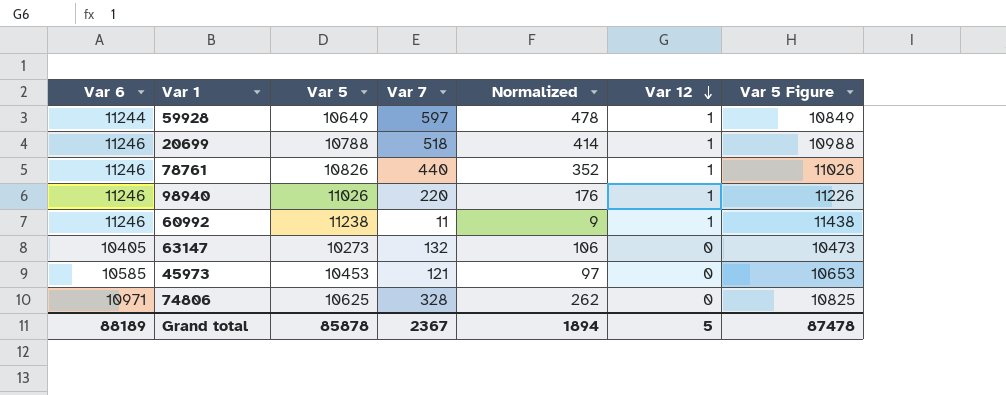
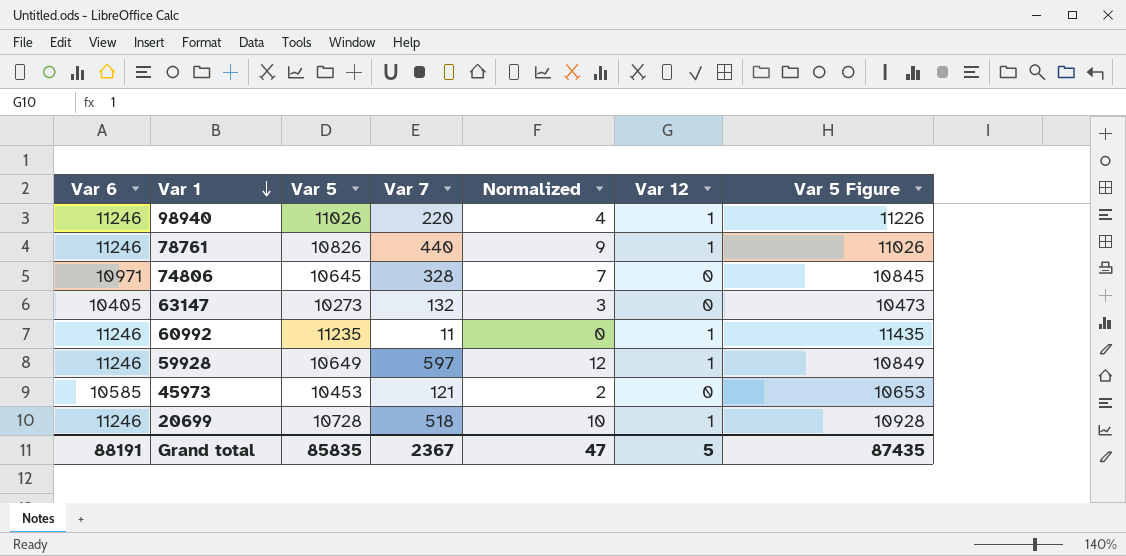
row order: Var 12 descending -> Var 1 descending
column Normalized | formula: [Var 7] * 0.8 -> [Var 7] * 0.02
74806 | Var 5: 10625 -> 10645
74806 | Var 5 Figure: 10825 -> 10845
60992 | Var 5: 11238 -> 11235
60992 | Var 5 Figure: 11438 -> 11435
59928 | Var 6: 11244 -> 11246
20699 | Var 5: 10788 -> 10728
20699 | Var 5 Figure: 10988 -> 10928
Grand total | Var 6: 88189 -> 88191
Grand total | Var 5: 85878 -> 85835
Grand total | Normalized: 1894 -> 47
Grand total | Var 5 Figure: 87478 -> 87435

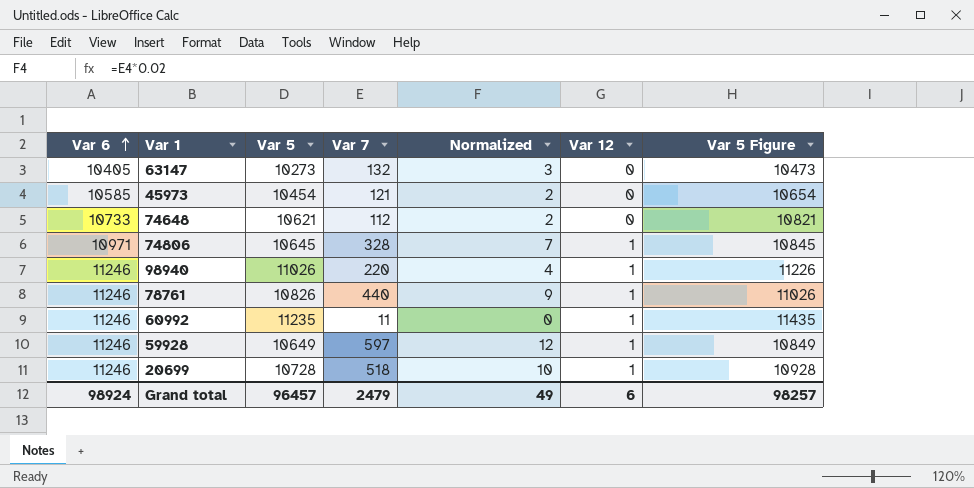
row order: Var 1 descending -> Var 6 ascending
45973 | Var 5: 10453 -> 10454
45973 | Var 5 Figure: 10653 -> 10654
row 74648: none -> 10733 | 10621 | 112 | 2 | 0 | 10821
74806 | Var 12: 0 -> 1
Grand total | Var 6: 88191 -> 98924
Grand total | Var 5: 85835 -> 96457
Grand total | Var 7: 2367 -> 2479
Grand total | Normalized: 47 -> 49
Grand total | Var 12: 5 -> 6
Grand total | Var 5 Figure: 87435 -> 98257

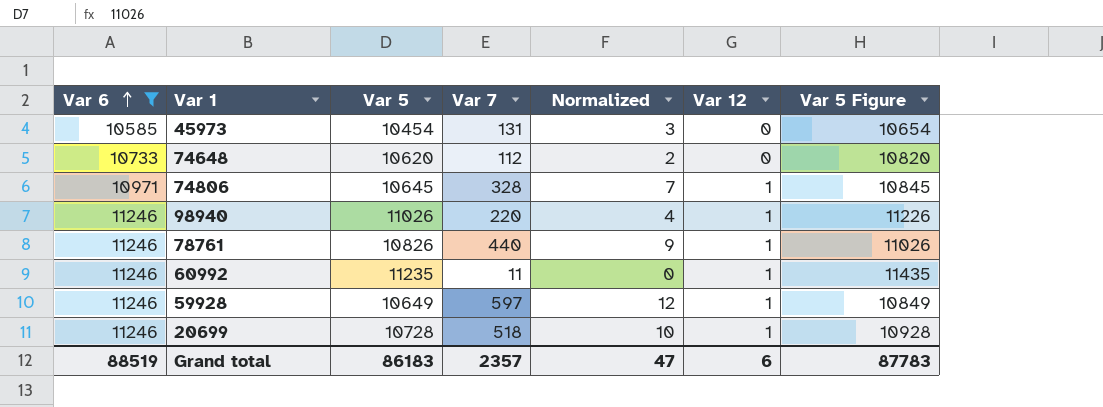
filter: none -> Var 6 != 10405
45973 | Var 7: 121 -> 131
45973 | Normalized: 2 -> 3
74648 | Var 5: 10621 -> 10620
74648 | Var 5 Figure: 10821 -> 10820
Grand total | Var 6: 98924 -> 88519
Grand total | Var 5: 96457 -> 86183
Grand total | Var 7: 2479 -> 2357
Grand total | Normalized: 49 -> 47
Grand total | Var 5 Figure: 98257 -> 87783

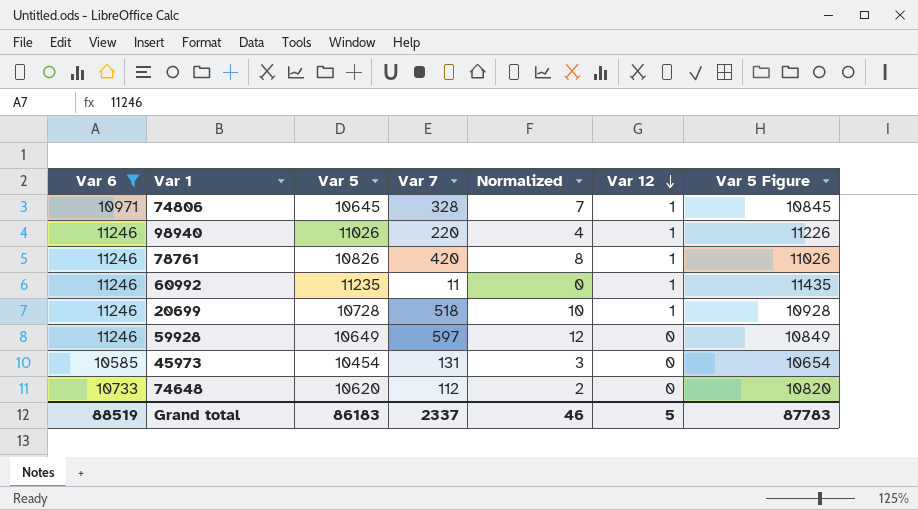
row order: Var 6 ascending -> Var 12 descending
78761 | Var 7: 440 -> 420
78761 | Normalized: 9 -> 8
59928 | Var 12: 1 -> 0
Grand total | Var 7: 2357 -> 2337
Grand total | Normalized: 47 -> 46
Grand total | Var 12: 6 -> 5

